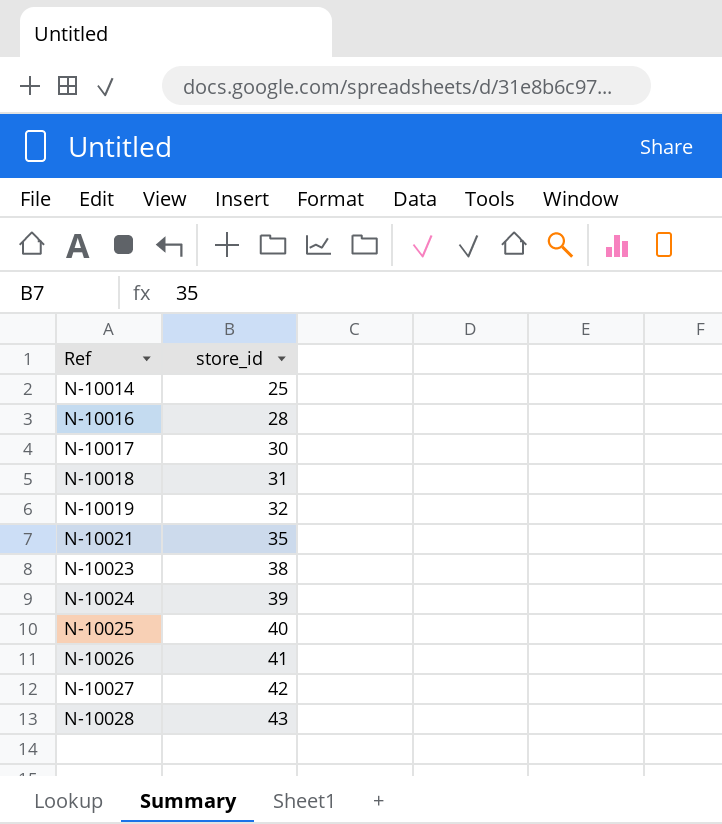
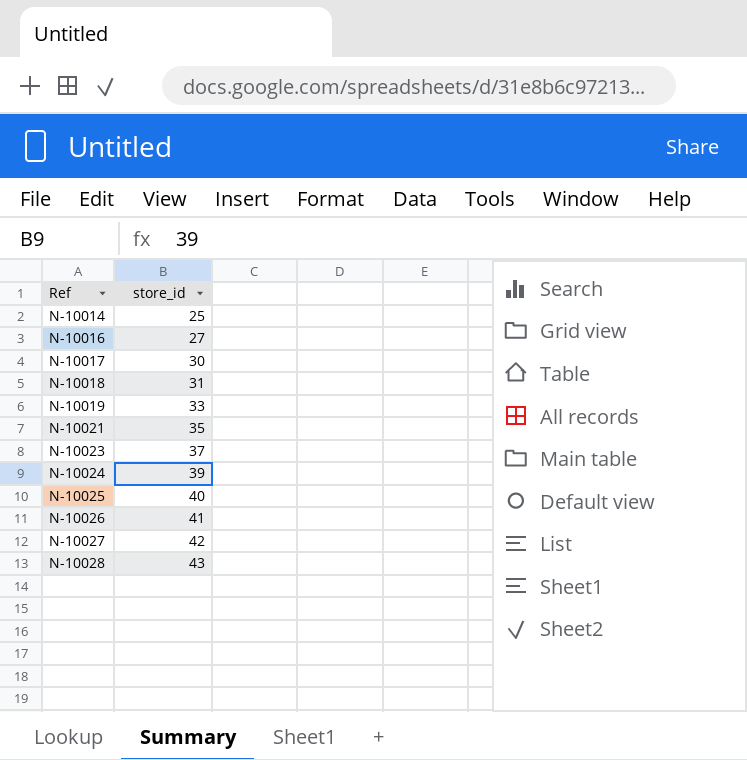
N-10016 | store_id: 28 -> 27
N-10019 | store_id: 32 -> 33
N-10023 | store_id: 38 -> 37

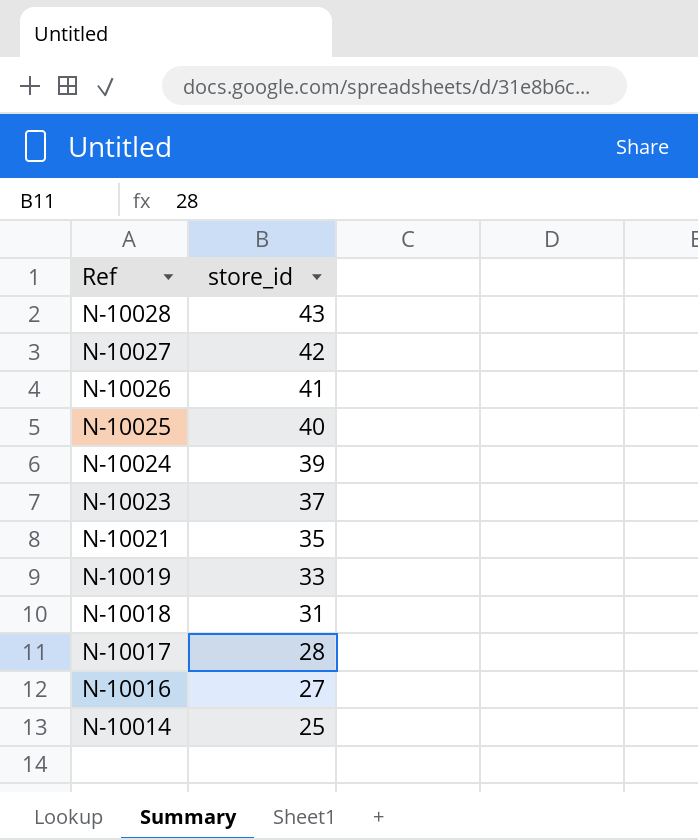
row order: Ref ascending -> Ref descending
N-10017 | store_id: 30 -> 28

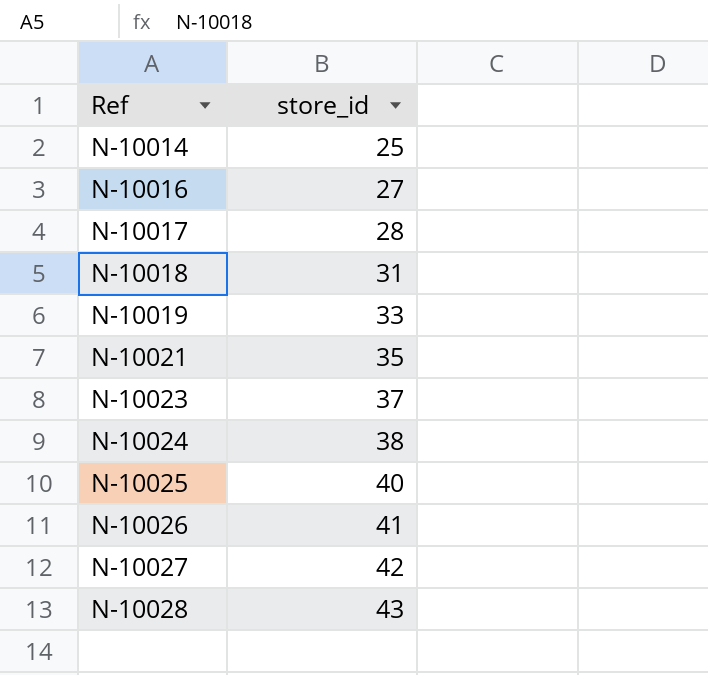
row order: Ref descending -> Ref ascending
N-10024 | store_id: 39 -> 38

